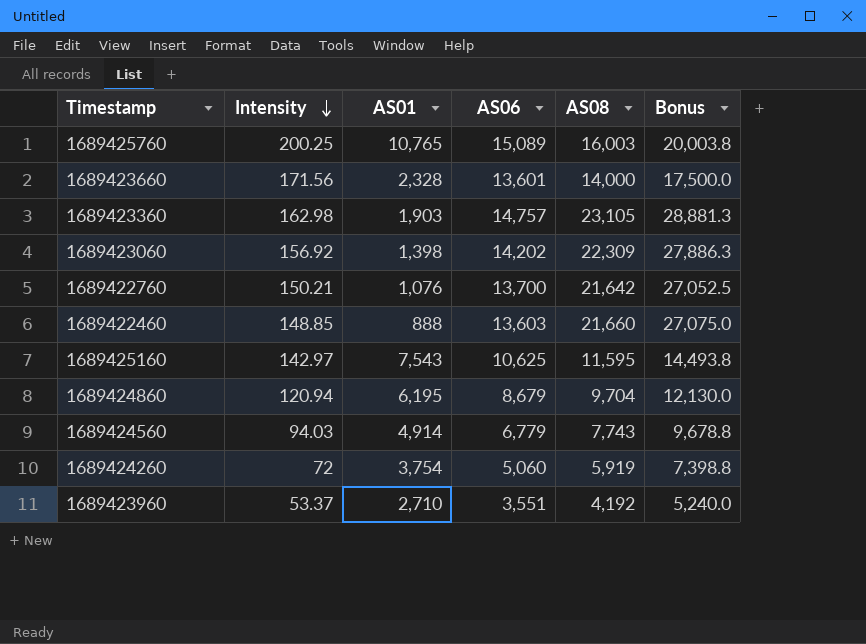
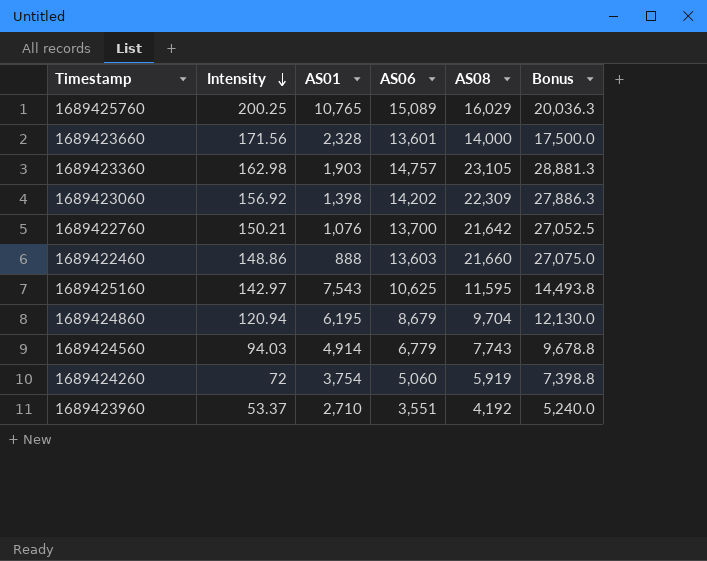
1689425760 | AS08: 16,003 -> 16,029
1689425760 | Bonus: 20,003.8 -> 20,036.3
1689422460 | Intensity: 148.85 -> 148.86

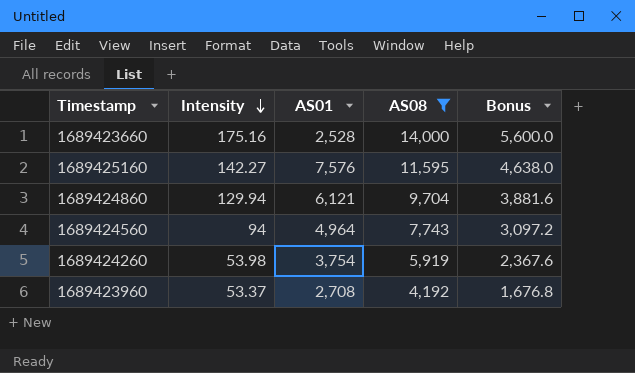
filter: none -> AS08 <= 14,000
column AS06 | position: 4 -> none
column Bonus | formula: [AS08] * 1.25 -> [AS08] * 0.4
1689423660 | Intensity: 171.56 -> 175.16
1689423660 | AS01: 2,328 -> 2,528
1689425160 | Intensity: 142.97 -> 142.27
1689425160 | AS01: 7,543 -> 7,576
1689424860 | Intensity: 120.94 -> 129.94
1689424860 | AS01: 6,195 -> 6,121
1689424560 | Intensity: 94.03 -> 94
1689424560 | AS01: 4,914 -> 4,964
1689424260 | Intensity: 72 -> 53.98
1689423960 | AS01: 2,710 -> 2,708

